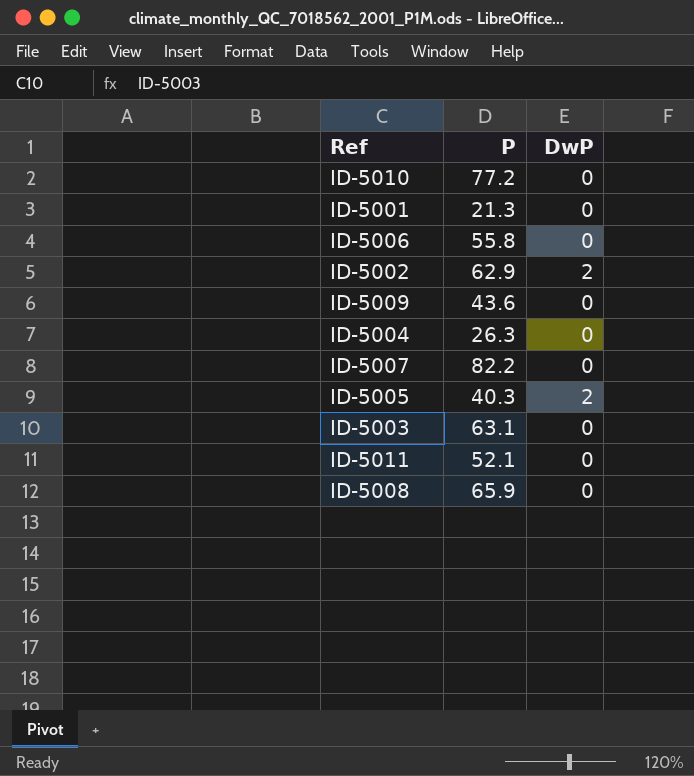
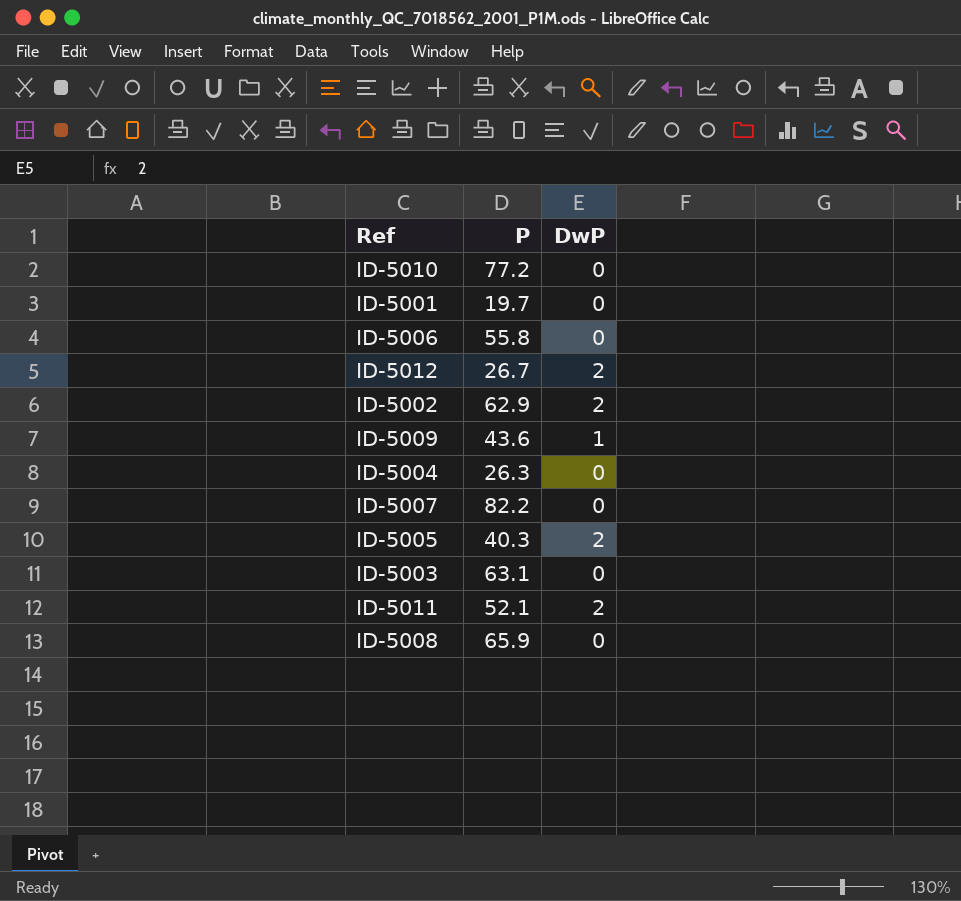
ID-5001 | P: 21.3 -> 19.7
row ID-5012: none -> 26.7 | 2
ID-5009 | DwP: 0 -> 1
ID-5011 | DwP: 0 -> 2

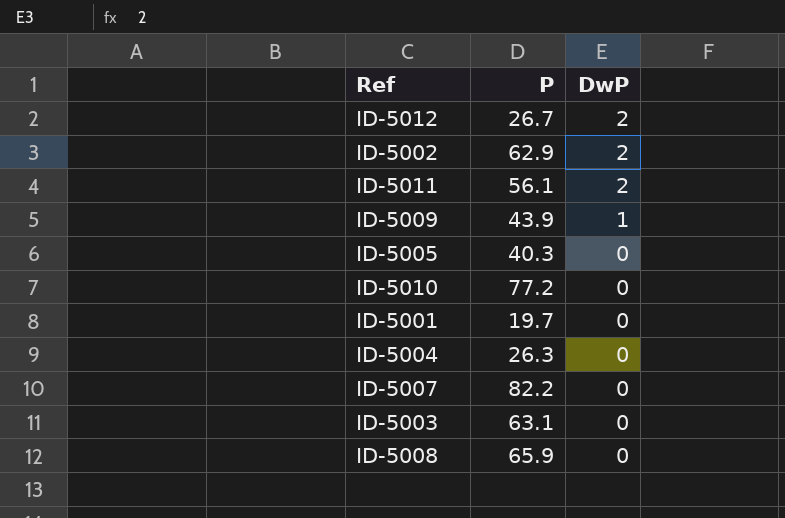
row order: none -> DwP descending
row ID-5006: 55.8 | 0 -> none
ID-5011 | P: 52.1 -> 56.1
ID-5009 | P: 43.6 -> 43.9
ID-5005 | DwP: 2 -> 0

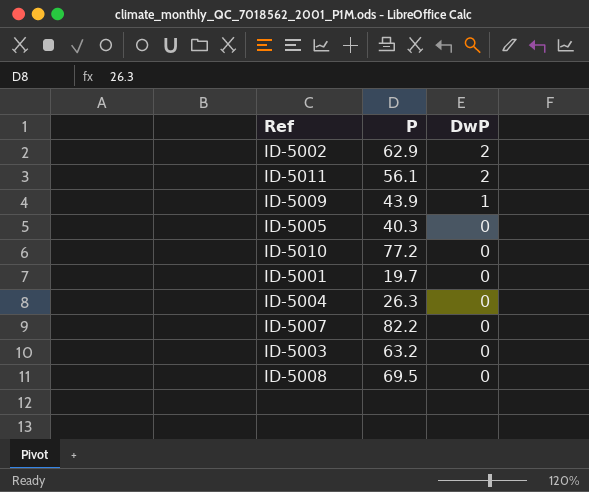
row ID-5012: 26.7 | 2 -> none
ID-5003 | P: 63.1 -> 63.2
ID-5008 | P: 65.9 -> 69.5

